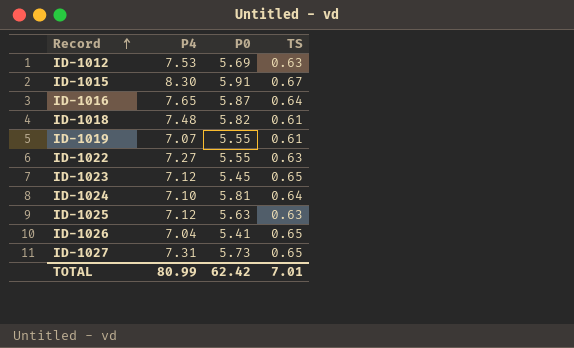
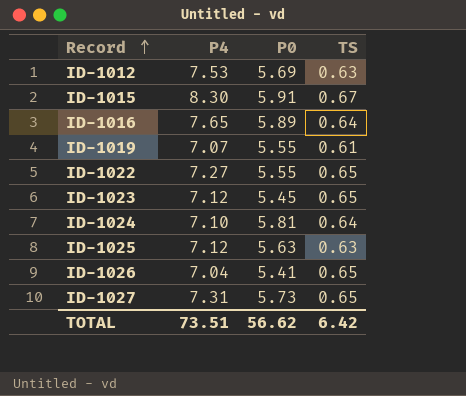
row ID-1018: 7.48 | 5.82 | 0.61 -> none
ID-1016 | P0: 5.87 -> 5.89
ID-1022 | TS: 0.63 -> 0.65
TOTAL | P4: 80.99 -> 73.51
TOTAL | P0: 62.42 -> 56.62
TOTAL | TS: 7.01 -> 6.42

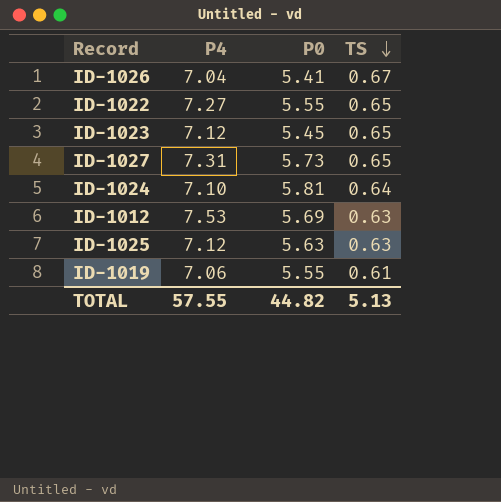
row order: Record ascending -> TS descending
row ID-1015: 8.30 | 5.91 | 0.67 -> none
row ID-1016: 7.65 | 5.89 | 0.64 -> none
ID-1026 | TS: 0.65 -> 0.67
ID-1019 | P4: 7.07 -> 7.06
TOTAL | P4: 73.51 -> 57.55
TOTAL | P0: 56.62 -> 44.82
TOTAL | TS: 6.42 -> 5.13

